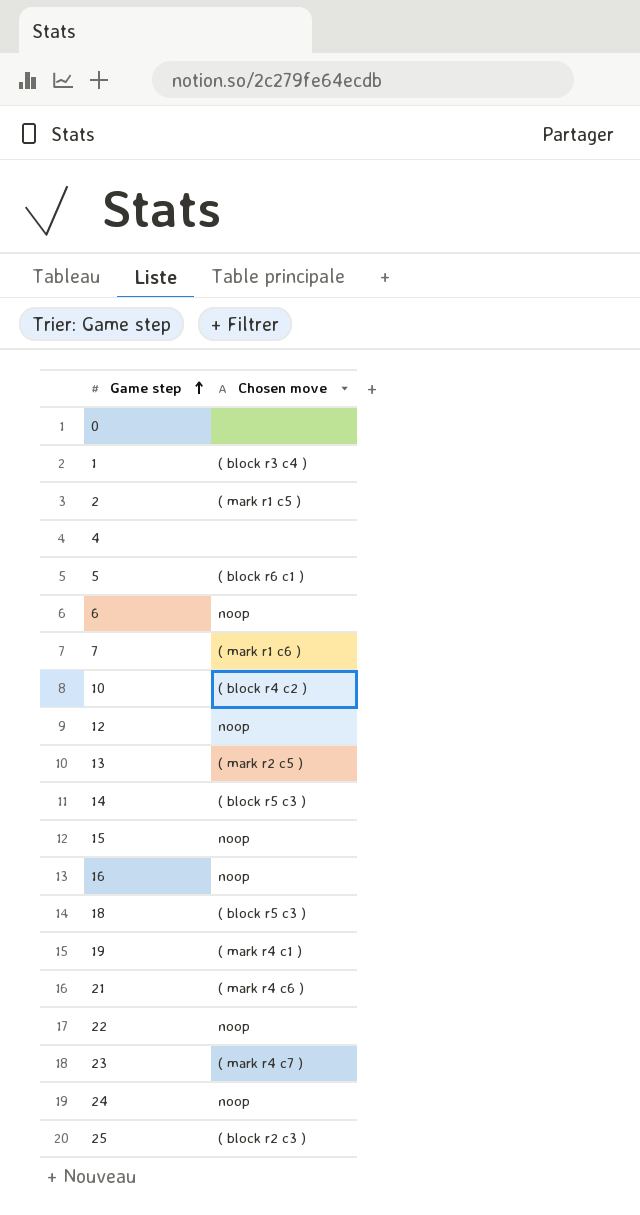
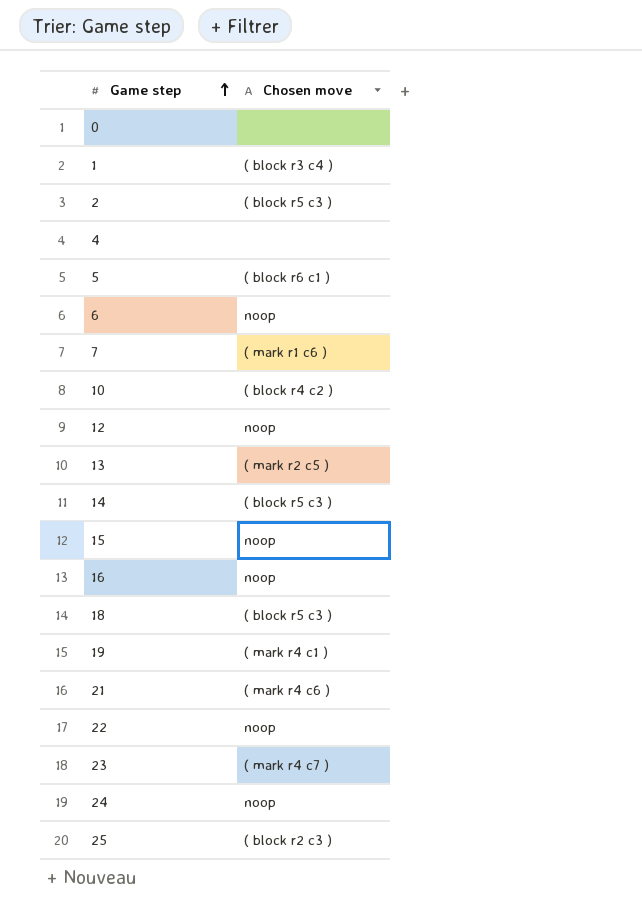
2 | Chosen move: ( mark r1 c5 ) -> ( block r5 c3 )

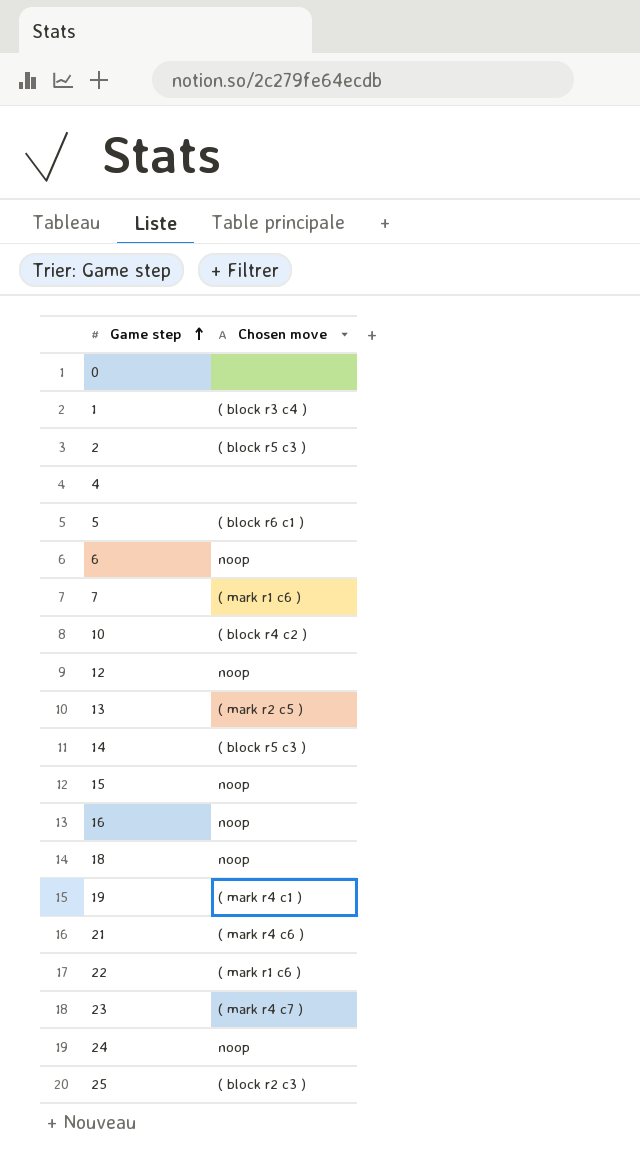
18 | Chosen move: ( block r5 c3 ) -> noop
22 | Chosen move: noop -> ( mark r1 c6 )

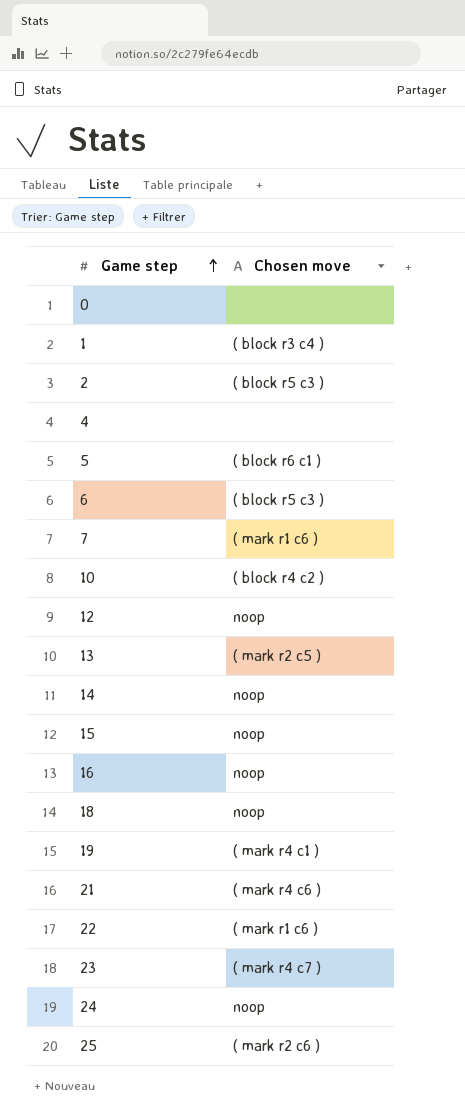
6 | Chosen move: noop -> ( block r5 c3 )
14 | Chosen move: ( block r5 c3 ) -> noop
25 | Chosen move: ( block r2 c3 ) -> ( mark r2 c6 )

